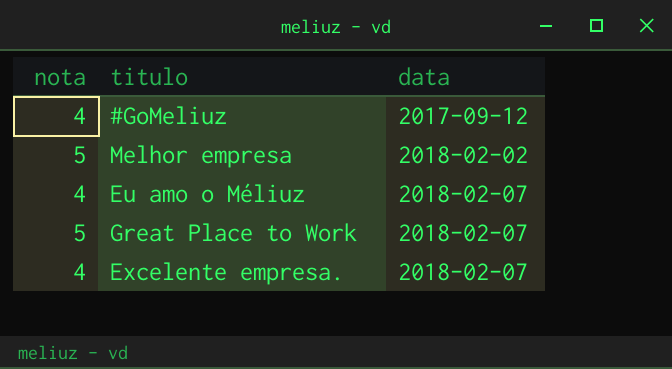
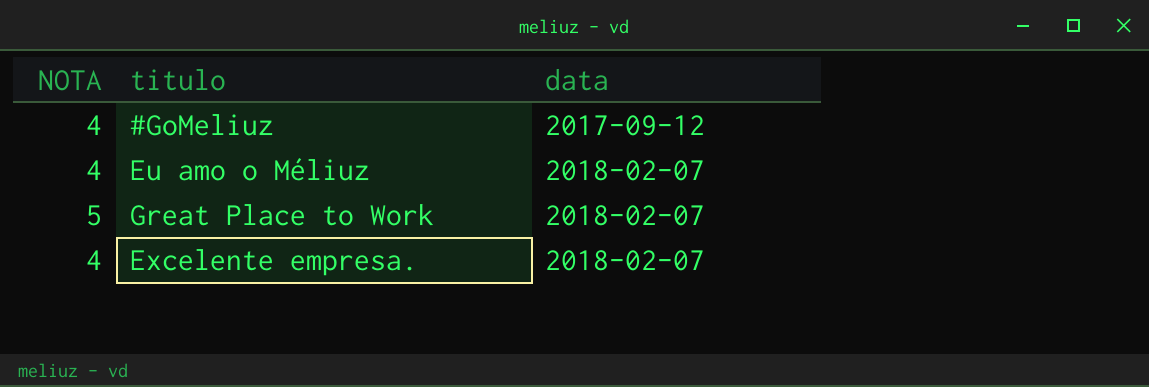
column name: nota -> NOTA
row Melhor empresa: 5 | 2018-02-02 -> none

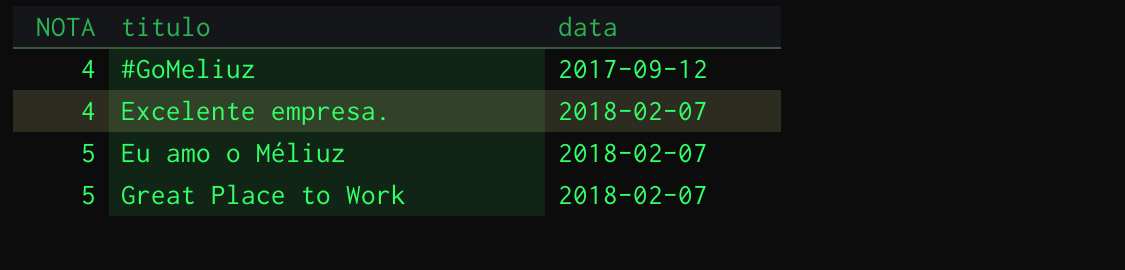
row order: data ascending -> NOTA ascending
Eu amo o Méliuz | NOTA: 4 -> 5

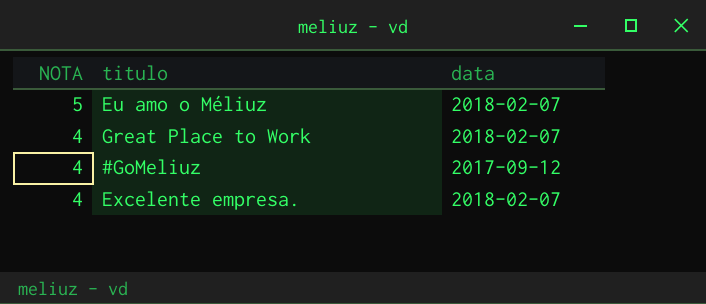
row order: NOTA ascending -> NOTA descending
Great Place to Work | NOTA: 5 -> 4

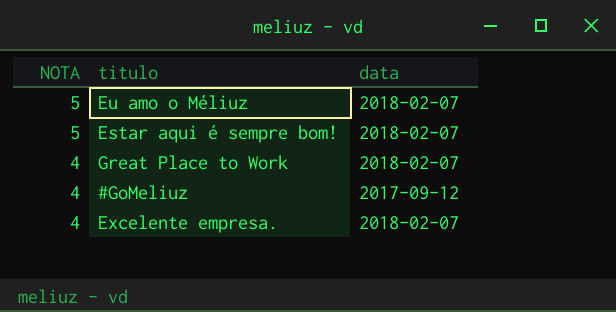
row Estar aqui é sempre bom!: none -> 5 | 2018-02-07

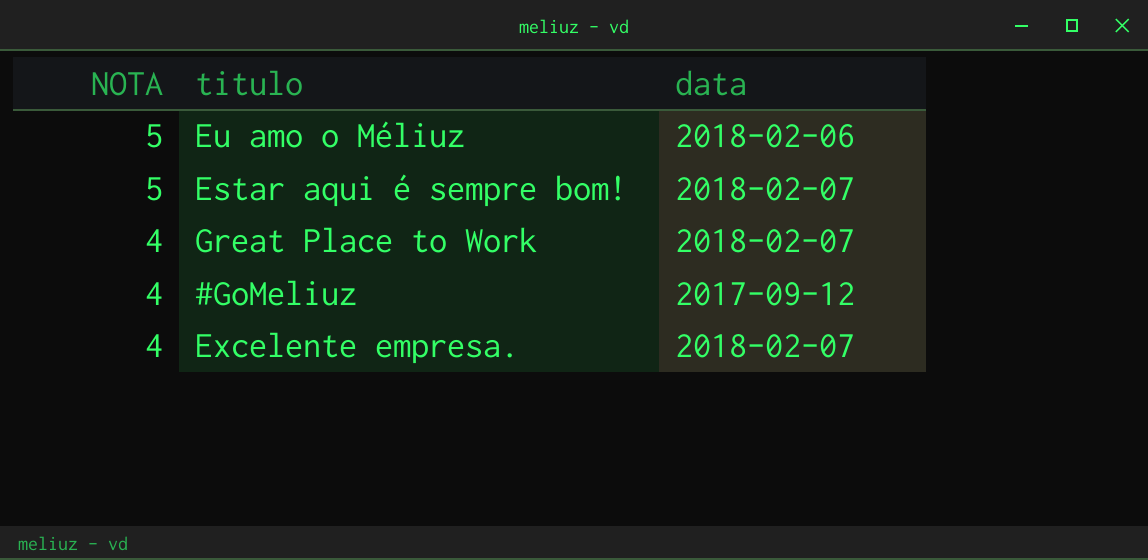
Eu amo o Méliuz | data: 2018-02-07 -> 2018-02-06

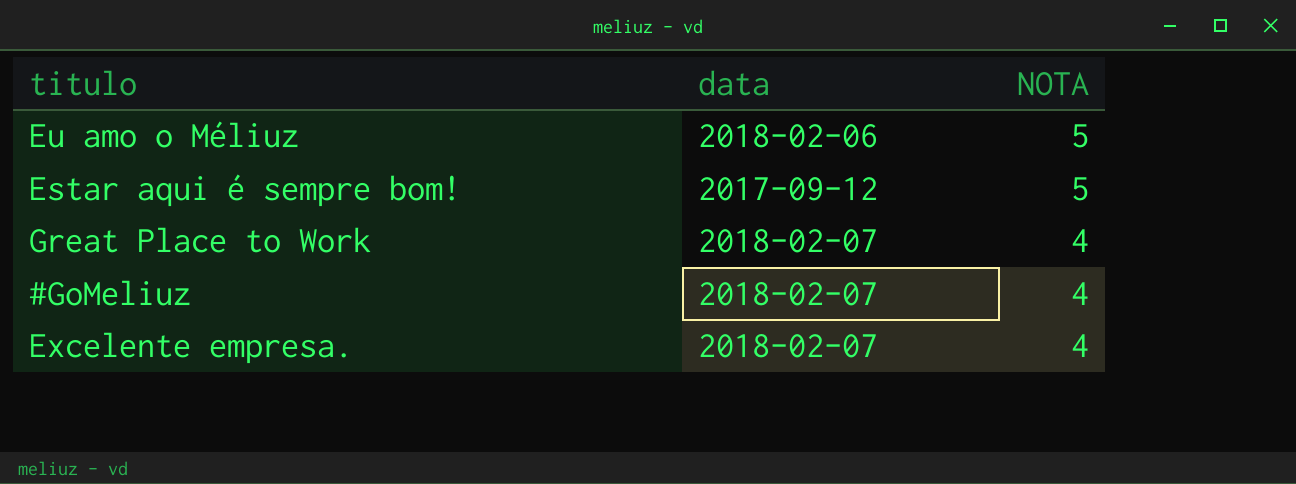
column NOTA | position: 1 -> 3
Estar aqui é sempre bom! | data: 2018-02-07 -> 2017-09-12
#GoMeliuz | data: 2017-09-12 -> 2018-02-07

